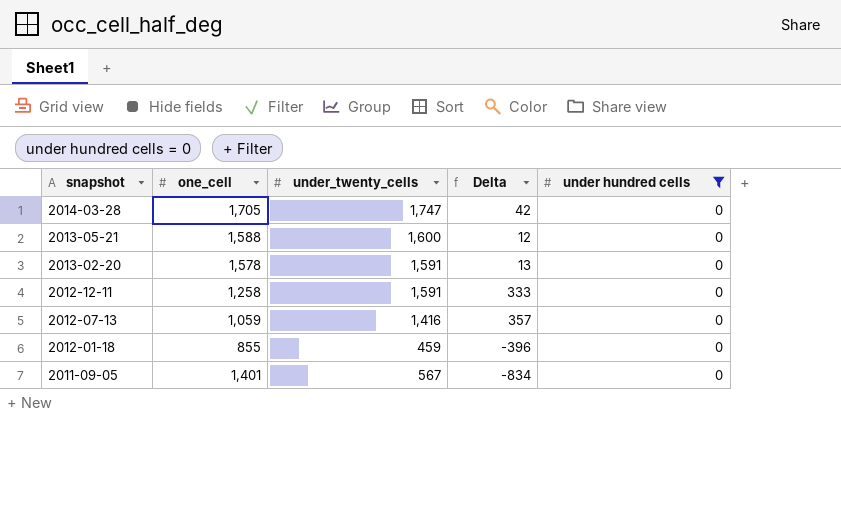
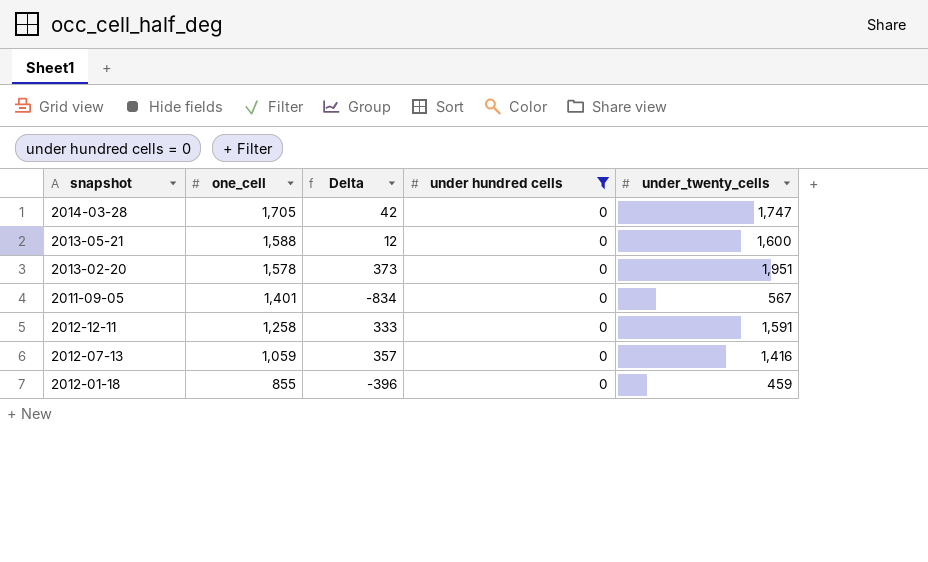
row order: snapshot descending -> one_cell descending
column under_twenty_cells | position: 3 -> 5
2013-02-20 | Delta: 13 -> 373
2013-02-20 | under_twenty_cells: 1,591 -> 1,951

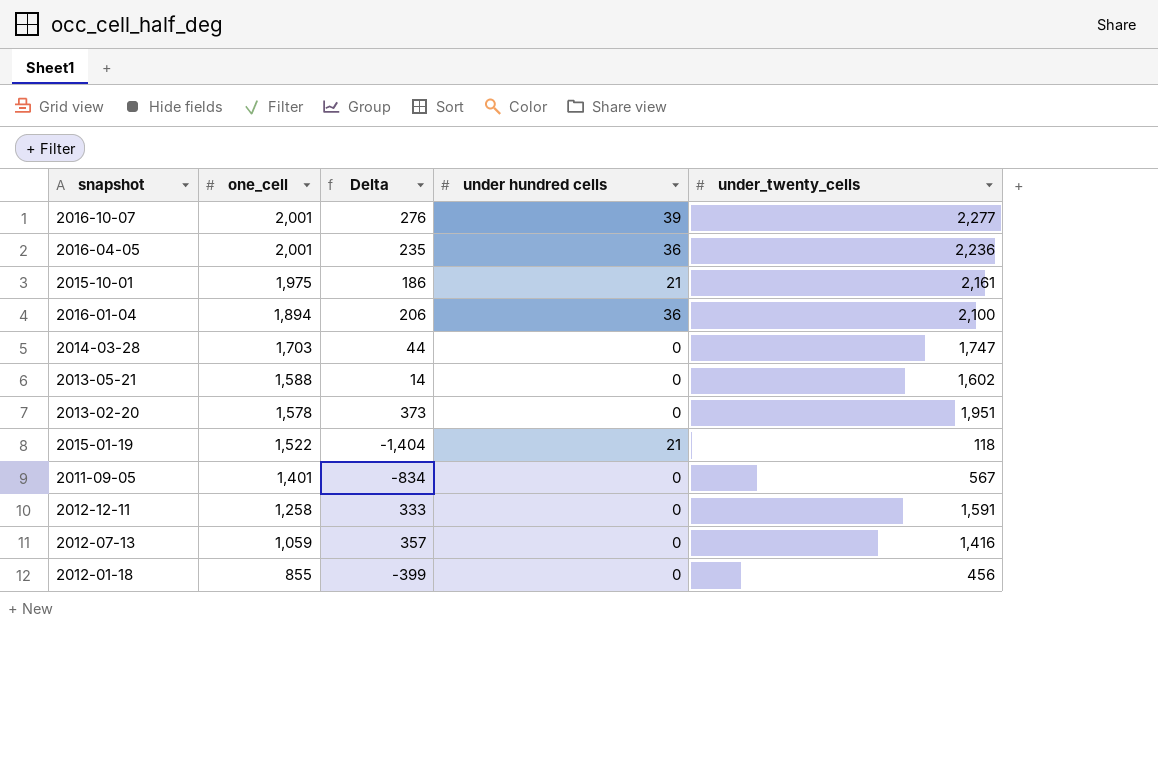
filter: under hundred cells = 0 -> none
2014-03-28 | one_cell: 1,705 -> 1,703
2014-03-28 | Delta: 42 -> 44
2013-05-21 | Delta: 12 -> 14
2013-05-21 | under_twenty_cells: 1,600 -> 1,602
2012-01-18 | Delta: -396 -> -399
2012-01-18 | under_twenty_cells: 459 -> 456

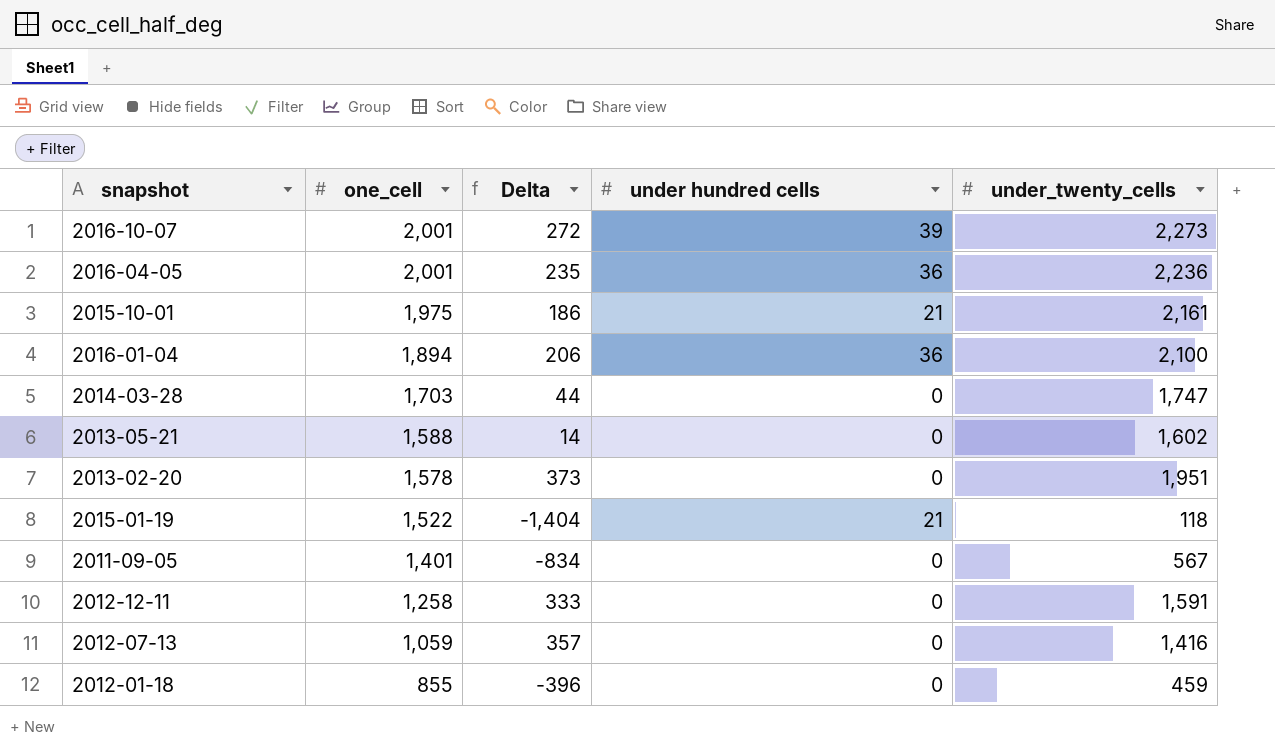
2016-10-07 | Delta: 276 -> 272
2016-10-07 | under_twenty_cells: 2,277 -> 2,273
2012-01-18 | Delta: -399 -> -396
2012-01-18 | under_twenty_cells: 456 -> 459

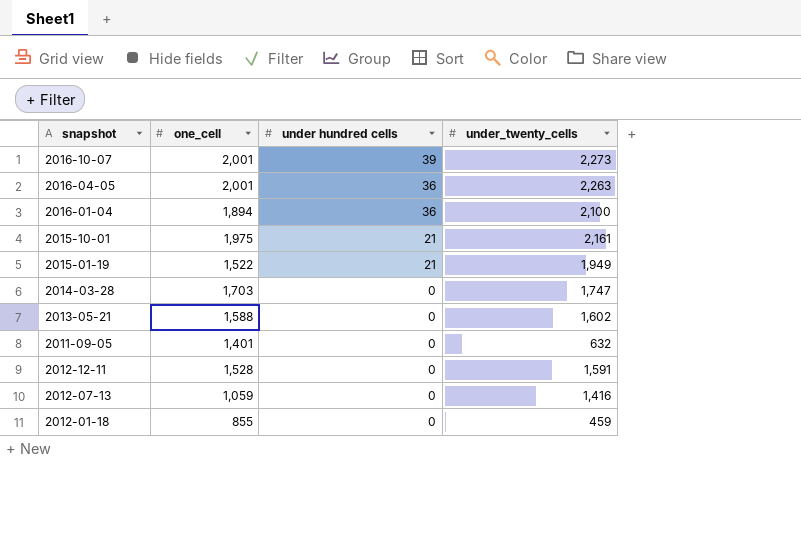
row order: one_cell descending -> under hundred cells descending
column Delta | formula: [under_twenty_cells] - [one_cell] -> none
row 2013-02-20: 1,578 | 373 | 0 | 1,951 -> none
2016-04-05 | under_twenty_cells: 2,236 -> 2,263
2015-01-19 | under_twenty_cells: 118 -> 1,949
2011-09-05 | under_twenty_cells: 567 -> 632
2012-12-11 | one_cell: 1,258 -> 1,528

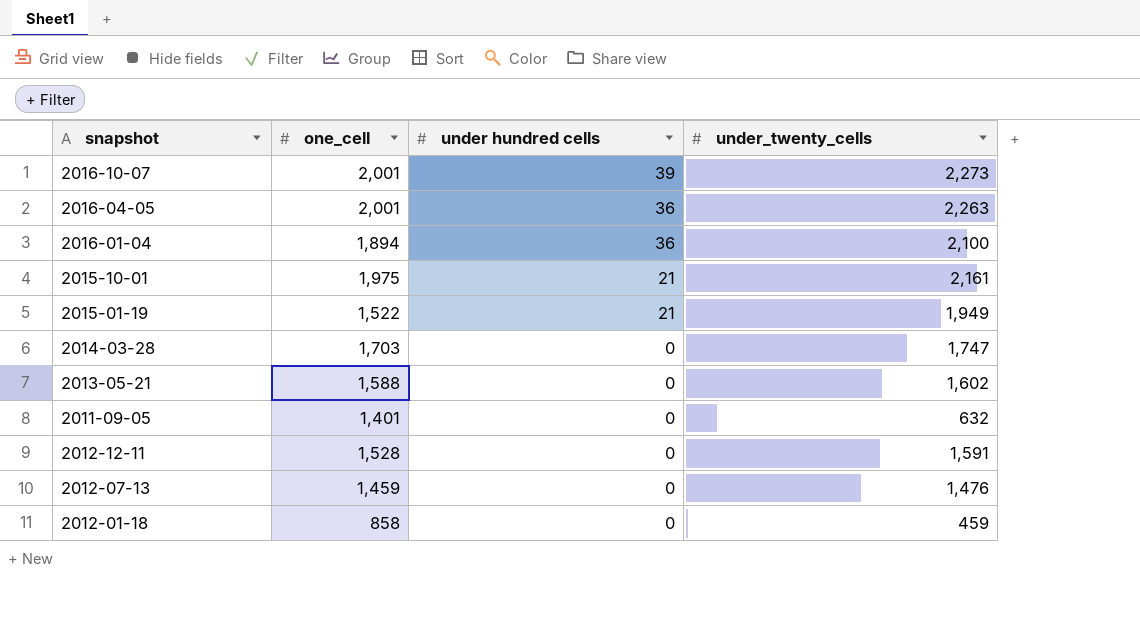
2012-07-13 | one_cell: 1,059 -> 1,459
2012-07-13 | under_twenty_cells: 1,416 -> 1,476
2012-01-18 | one_cell: 855 -> 858

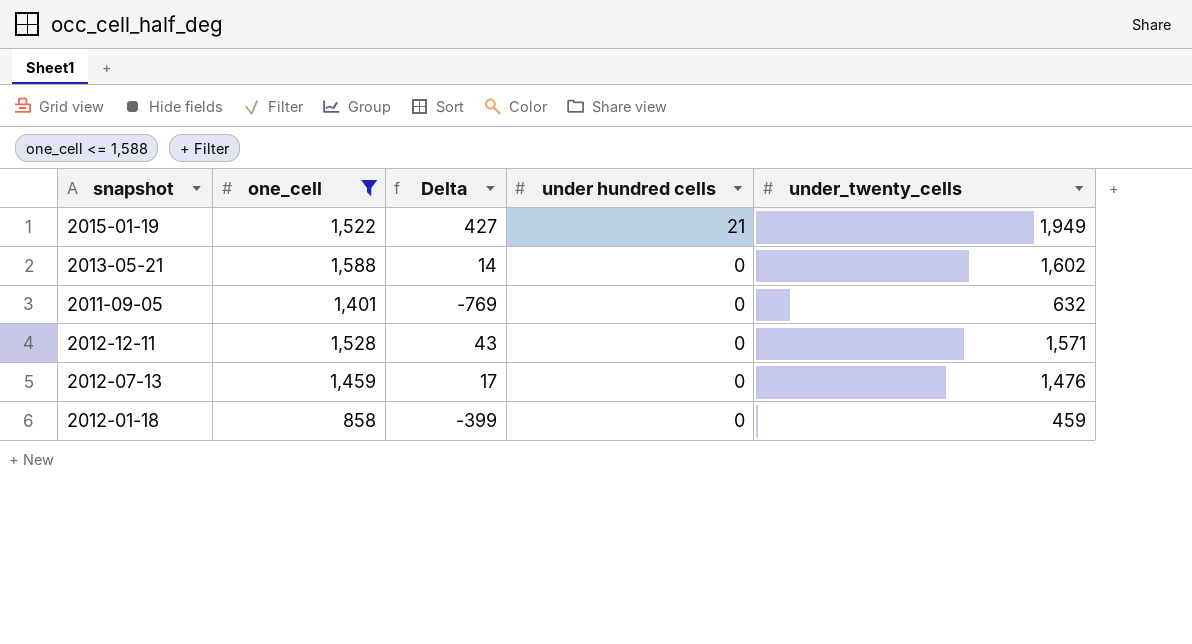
filter: none -> one_cell <= 1,588
column Delta | formula: none -> [under_twenty_cells] - [one_cell]
2012-12-11 | under_twenty_cells: 1,591 -> 1,571

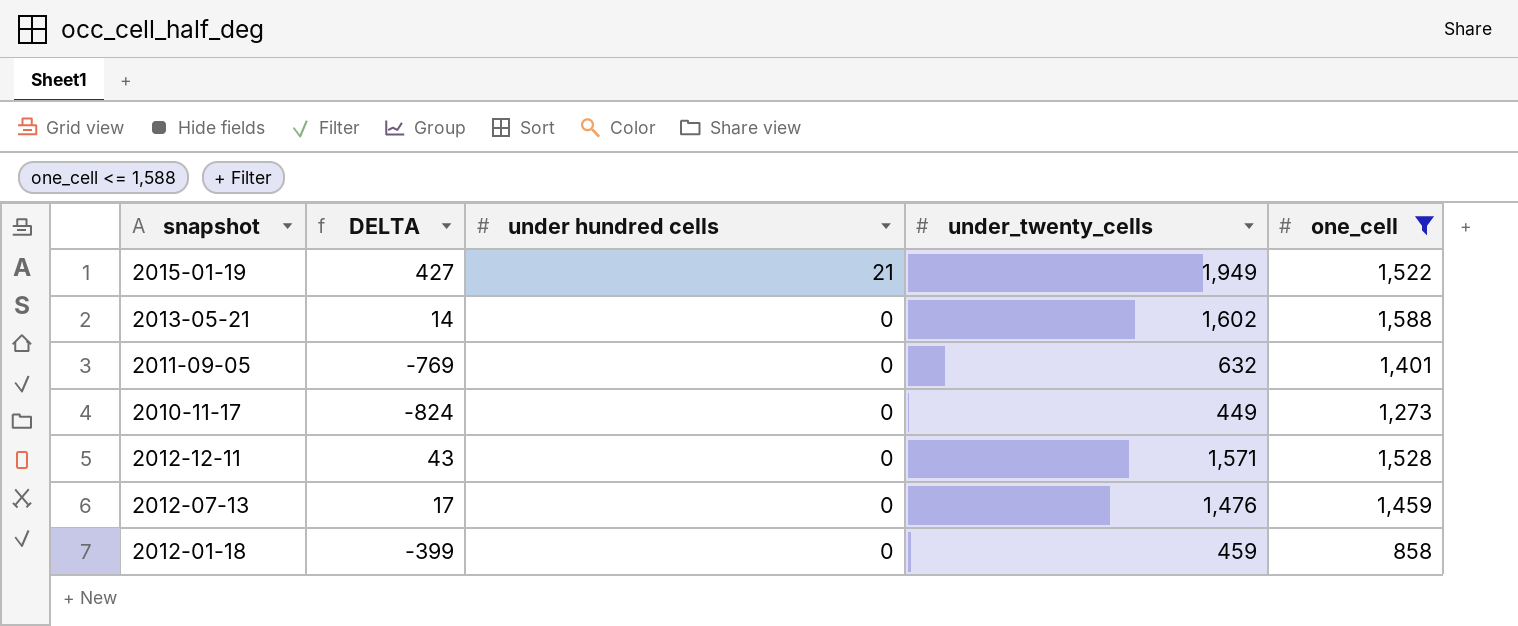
column name: Delta -> DELTA
column one_cell | position: 2 -> 5
row 2010-11-17: none -> -824 | 0 | 449 | 1,273

